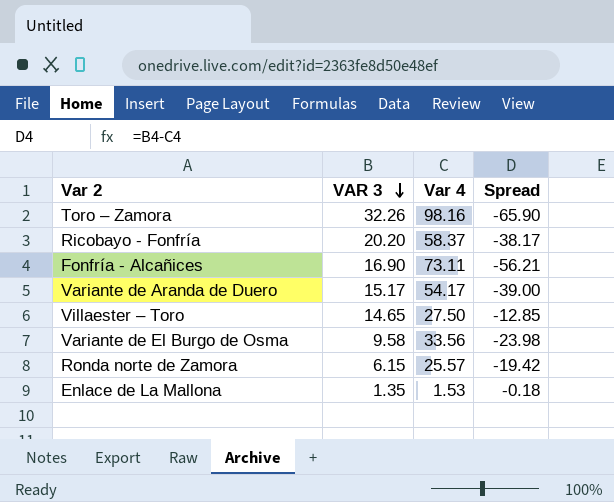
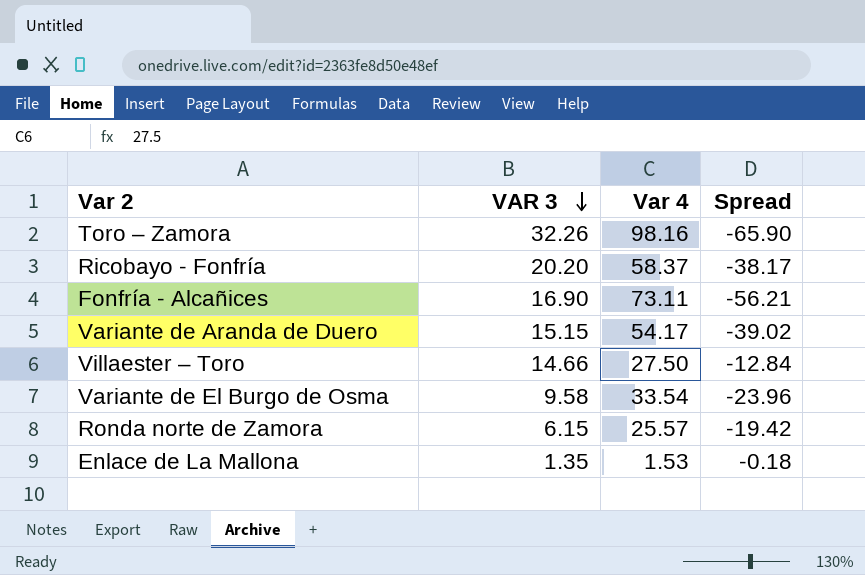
Variante de Aranda de Duero | VAR 3: 15.17 -> 15.15
Variante de Aranda de Duero | Spread: -39.00 -> -39.02
Villaester – Toro | VAR 3: 14.65 -> 14.66
Villaester – Toro | Spread: -12.85 -> -12.84
Variante de El Burgo de Osma | Var 4: 33.56 -> 33.54
Variante de El Burgo de Osma | Spread: -23.98 -> -23.96

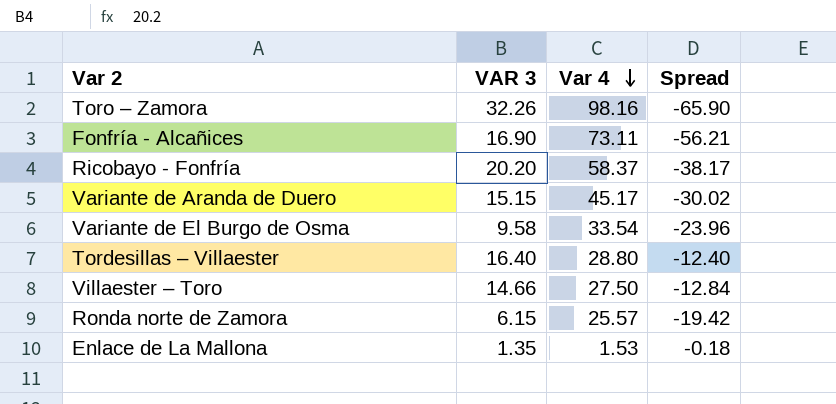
row order: VAR 3 descending -> Var 4 descending
Variante de Aranda de Duero | Var 4: 54.17 -> 45.17
Variante de Aranda de Duero | Spread: -39.02 -> -30.02
row Tordesillas – Villaester: none -> 16.40 | 28.80 | -12.40

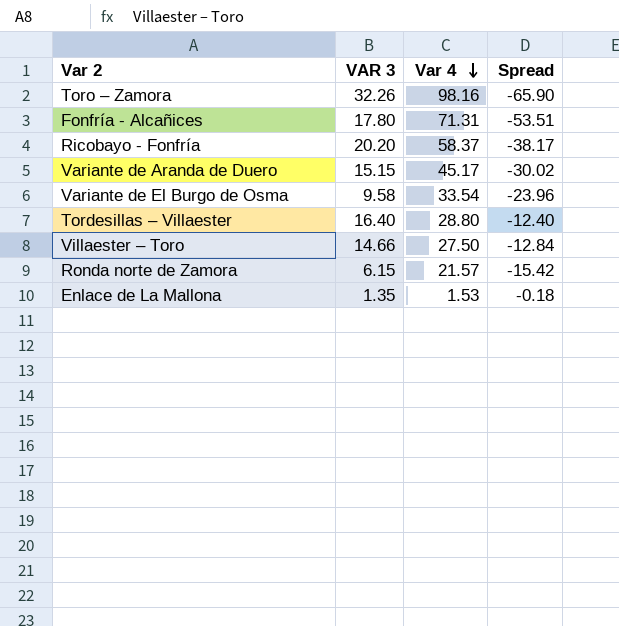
Fonfría - Alcañices | VAR 3: 16.90 -> 17.80
Fonfría - Alcañices | Var 4: 73.11 -> 71.31
Fonfría - Alcañices | Spread: -56.21 -> -53.51
Ronda norte de Zamora | Var 4: 25.57 -> 21.57
Ronda norte de Zamora | Spread: -19.42 -> -15.42

